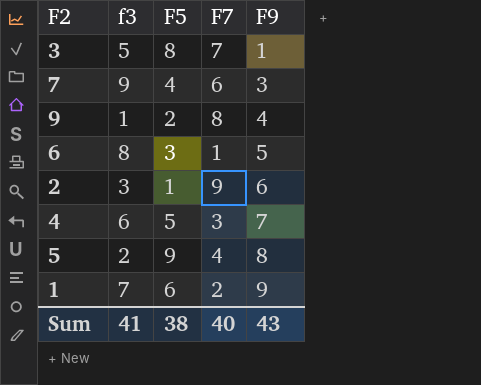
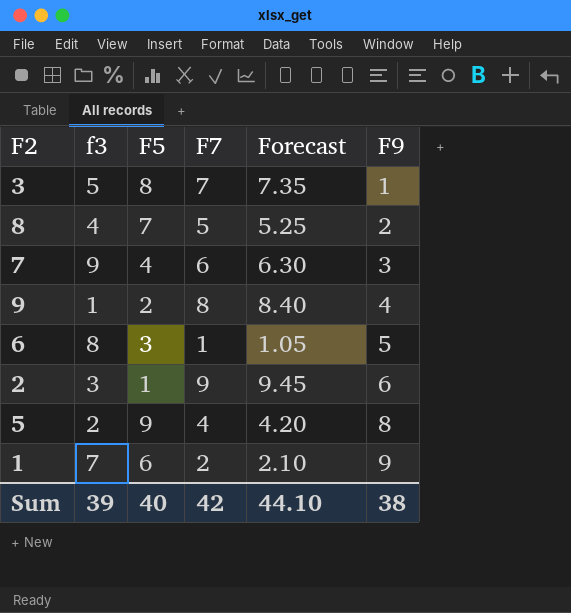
column Forecast | formula: none -> [F7] * 1.05
row 4: 6 | 5 | 3 | 7 -> none
row 8: none -> 4 | 7 | 5 | 5.25 | 2
Sum | f3: 41 -> 39
Sum | F5: 38 -> 40
Sum | F7: 40 -> 42
Sum | F9: 43 -> 38

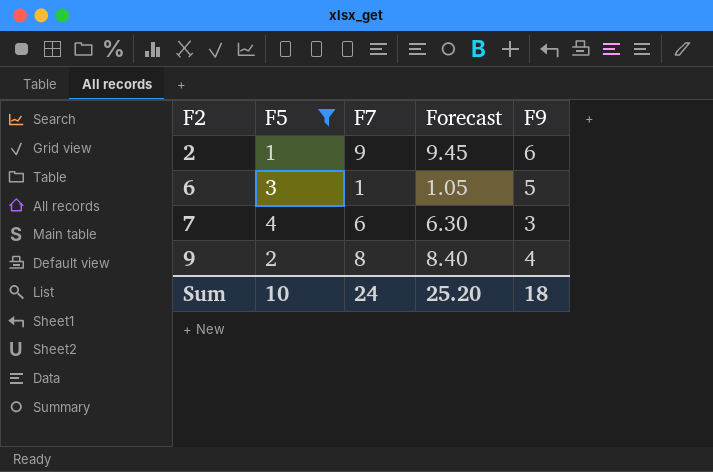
filter: none -> F5 <= 4
row order: F9 ascending -> F2 ascending
column f3 | position: 2 -> none
Sum | F5: 40 -> 10
Sum | F7: 42 -> 24
Sum | Forecast: 44.10 -> 25.20
Sum | F9: 38 -> 18

